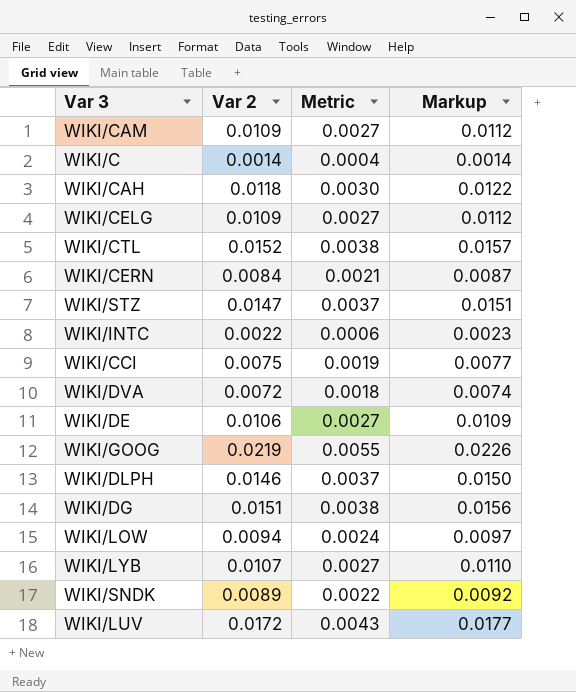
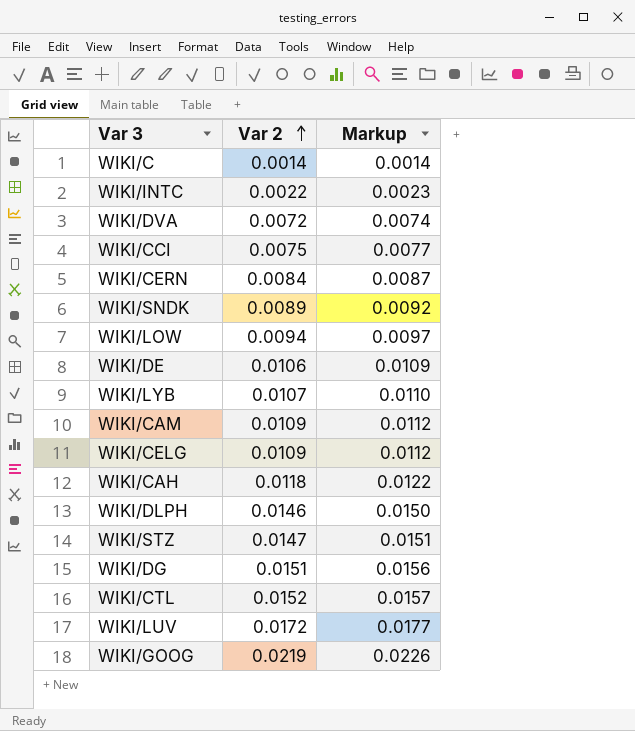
row order: none -> Var 2 ascending
column Metric | formula: [Var 2] * 0.25 -> none

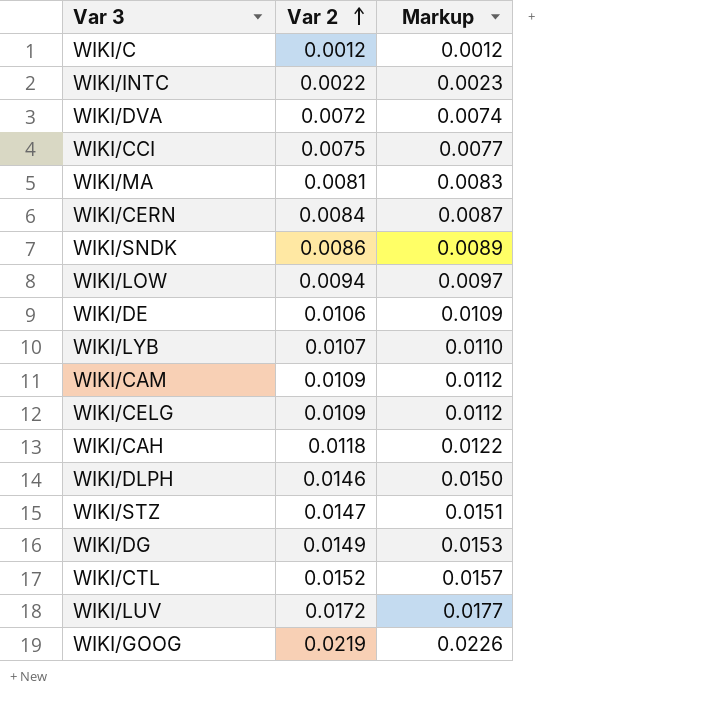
WIKI/C | Var 2: 0.0014 -> 0.0012
WIKI/C | Markup: 0.0014 -> 0.0012
row WIKI/MA: none -> 0.0081 | 0.0083
WIKI/SNDK | Var 2: 0.0089 -> 0.0086
WIKI/SNDK | Markup: 0.0092 -> 0.0089
WIKI/DG | Var 2: 0.0151 -> 0.0149
WIKI/DG | Markup: 0.0156 -> 0.0153

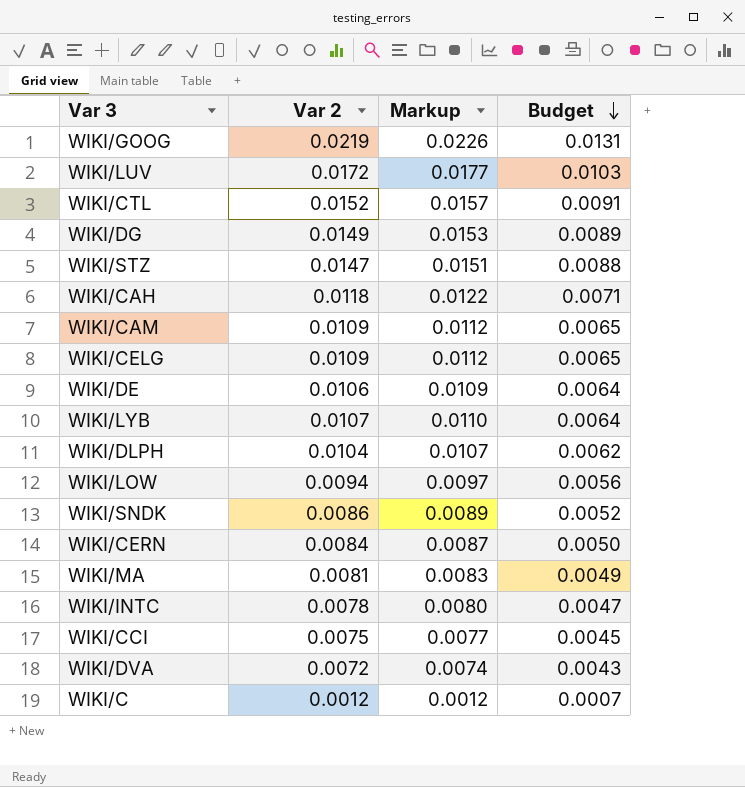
row order: Var 2 ascending -> Budget descending
column Budget | formula: none -> [Var 2] * 0.6
WIKI/DLPH | Var 2: 0.0146 -> 0.0104
WIKI/DLPH | Markup: 0.0150 -> 0.0107
WIKI/INTC | Var 2: 0.0022 -> 0.0078
WIKI/INTC | Markup: 0.0023 -> 0.0080

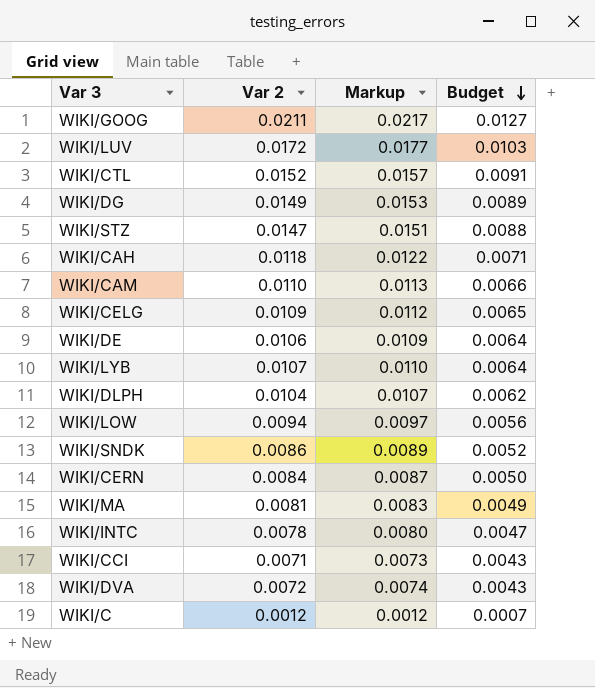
WIKI/GOOG | Var 2: 0.0219 -> 0.0211
WIKI/GOOG | Markup: 0.0226 -> 0.0217
WIKI/GOOG | Budget: 0.0131 -> 0.0127
WIKI/CAM | Var 2: 0.0109 -> 0.0110
WIKI/CAM | Markup: 0.0112 -> 0.0113
WIKI/CAM | Budget: 0.0065 -> 0.0066
WIKI/CCI | Var 2: 0.0075 -> 0.0071
WIKI/CCI | Markup: 0.0077 -> 0.0073
WIKI/CCI | Budget: 0.0045 -> 0.0043

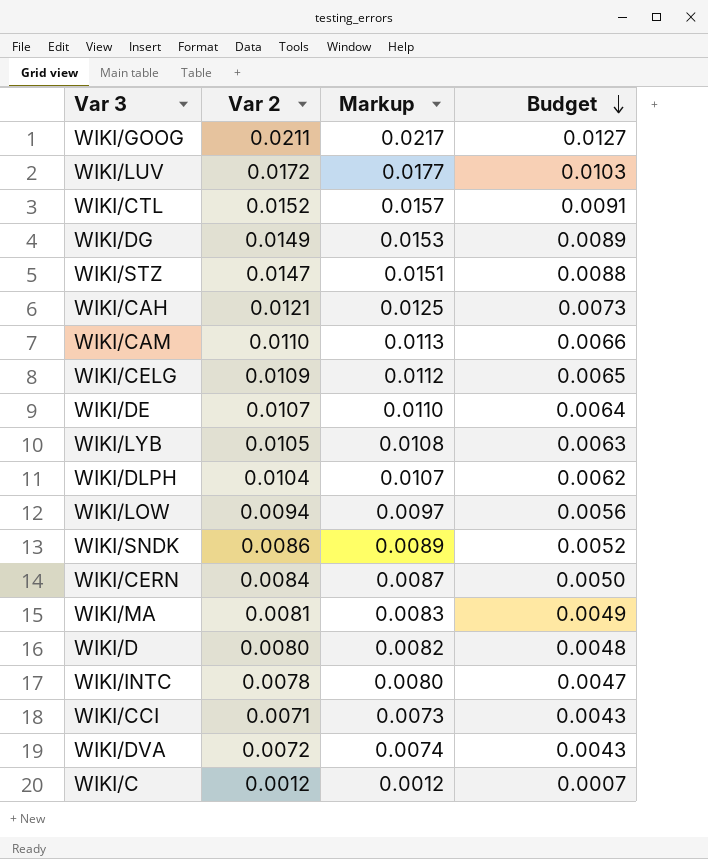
WIKI/CAH | Var 2: 0.0118 -> 0.0121
WIKI/CAH | Markup: 0.0122 -> 0.0125
WIKI/CAH | Budget: 0.0071 -> 0.0073
WIKI/DE | Var 2: 0.0106 -> 0.0107
WIKI/DE | Markup: 0.0109 -> 0.0110
WIKI/LYB | Var 2: 0.0107 -> 0.0105
WIKI/LYB | Markup: 0.0110 -> 0.0108
WIKI/LYB | Budget: 0.0064 -> 0.0063
row WIKI/D: none -> 0.0080 | 0.0082 | 0.0048

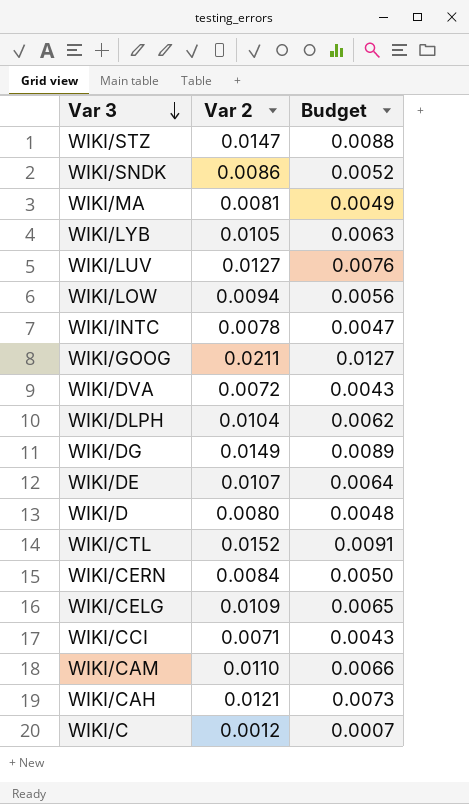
row order: Budget descending -> Var 3 descending
column Markup | formula: [Var 2] * 1.03 -> none
WIKI/LUV | Var 2: 0.0172 -> 0.0127
WIKI/LUV | Budget: 0.0103 -> 0.0076

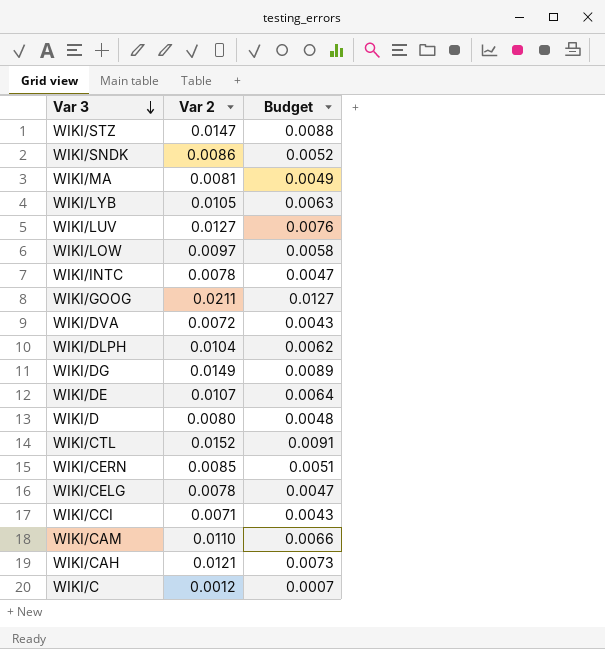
WIKI/LOW | Var 2: 0.0094 -> 0.0097
WIKI/LOW | Budget: 0.0056 -> 0.0058
WIKI/CERN | Var 2: 0.0084 -> 0.0085
WIKI/CERN | Budget: 0.0050 -> 0.0051
WIKI/CELG | Var 2: 0.0109 -> 0.0078
WIKI/CELG | Budget: 0.0065 -> 0.0047

